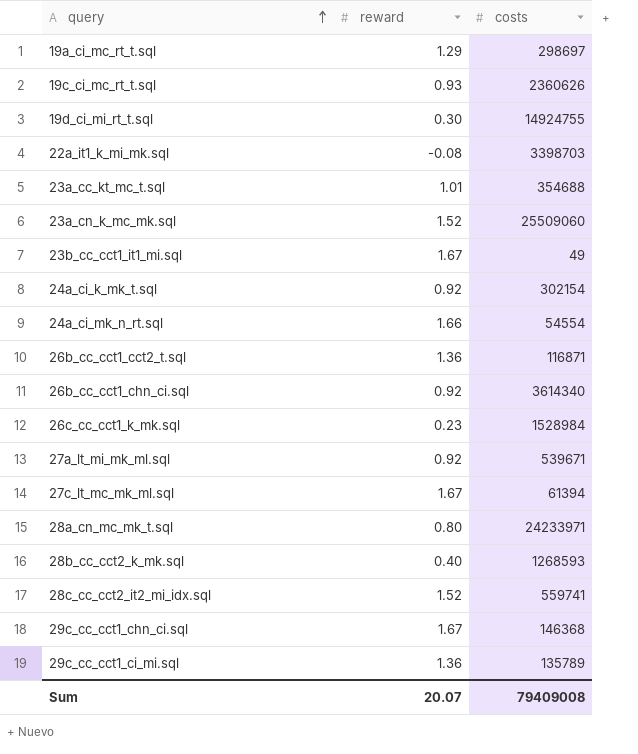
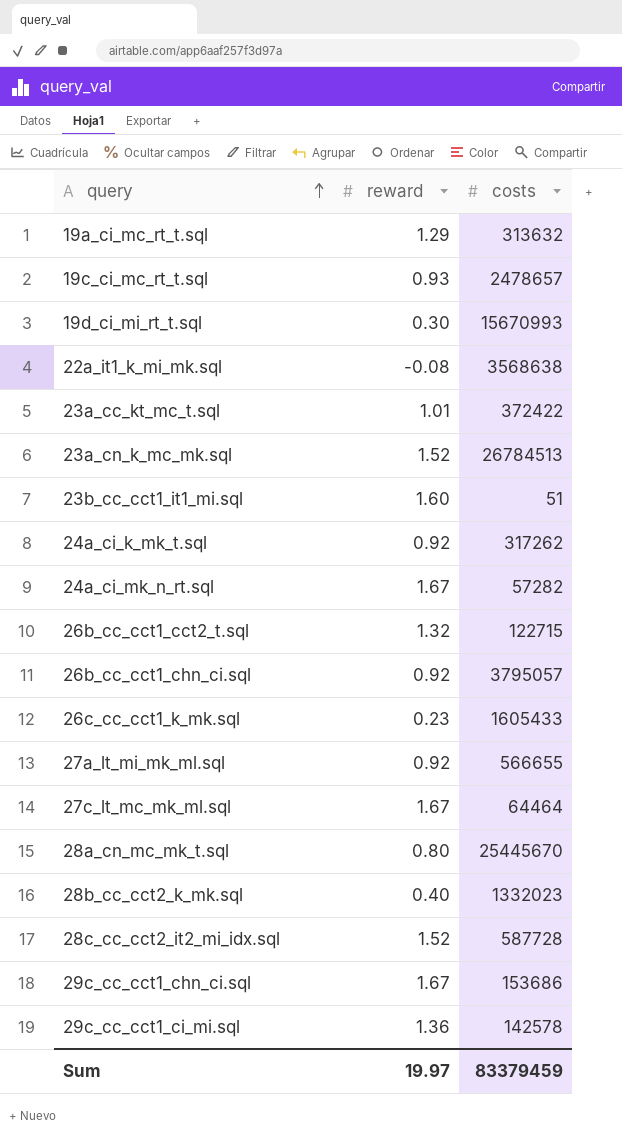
19a_ci_mc_rt_t.sql | costs: 298697 -> 313632
19c_ci_mc_rt_t.sql | costs: 2360626 -> 2478657
19d_ci_mi_rt_t.sql | costs: 14924755 -> 15670993
22a_it1_k_mi_mk.sql | costs: 3398703 -> 3568638
23a_cc_kt_mc_t.sql | costs: 354688 -> 372422
23a_cn_k_mc_mk.sql | costs: 25509060 -> 26784513
23b_cc_cct1_it1_mi.sql | reward: 1.67 -> 1.60
23b_cc_cct1_it1_mi.sql | costs: 49 -> 51
24a_ci_k_mk_t.sql | costs: 302154 -> 317262
24a_ci_mk_n_rt.sql | reward: 1.66 -> 1.67
24a_ci_mk_n_rt.sql | costs: 54554 -> 57282
26b_cc_cct1_cct2_t.sql | reward: 1.36 -> 1.32
26b_cc_cct1_cct2_t.sql | costs: 116871 -> 122715
26b_cc_cct1_chn_ci.sql | costs: 3614340 -> 3795057
26c_cc_cct1_k_mk.sql | costs: 1528984 -> 1605433
27a_lt_mi_mk_ml.sql | costs: 539671 -> 566655
27c_lt_mc_mk_ml.sql | costs: 61394 -> 64464
28a_cn_mc_mk_t.sql | costs: 24233971 -> 25445670
28b_cc_cct2_k_mk.sql | costs: 1268593 -> 1332023
28c_cc_cct2_it2_mi_idx.sql | costs: 559741 -> 587728
29c_cc_cct1_chn_ci.sql | costs: 146368 -> 153686
29c_cc_cct1_ci_mi.sql | costs: 135789 -> 142578
Sum | reward: 20.07 -> 19.97
Sum | costs: 79409008 -> 83379459

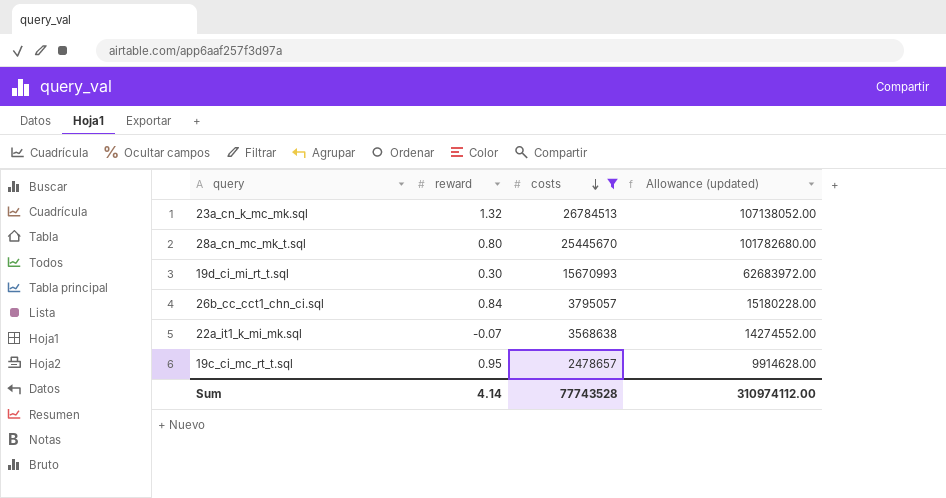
filter: none -> costs >= 2478657
row order: query ascending -> costs descending
column Allowance (updated) | formula: none -> [costs] * 4
23a_cn_k_mc_mk.sql | reward: 1.52 -> 1.32
26b_cc_cct1_chn_ci.sql | reward: 0.92 -> 0.84
22a_it1_k_mi_mk.sql | reward: -0.08 -> -0.07
19c_ci_mc_rt_t.sql | reward: 0.93 -> 0.95
Sum | reward: 19.97 -> 4.14
Sum | costs: 83379459 -> 77743528

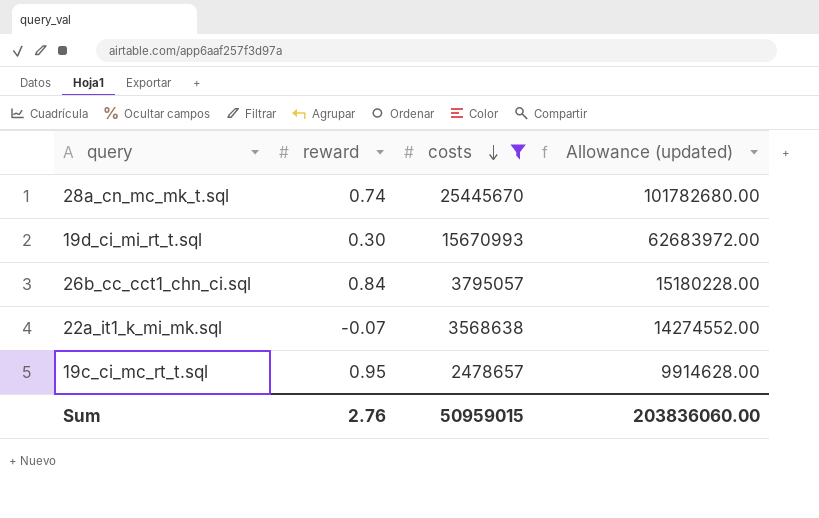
row 23a_cn_k_mc_mk.sql: 1.32 | 26784513 | 107138052.00 -> none
28a_cn_mc_mk_t.sql | reward: 0.80 -> 0.74
Sum | reward: 4.14 -> 2.76
Sum | costs: 77743528 -> 50959015
Sum | Allowance (updated): 310974112.00 -> 203836060.00

